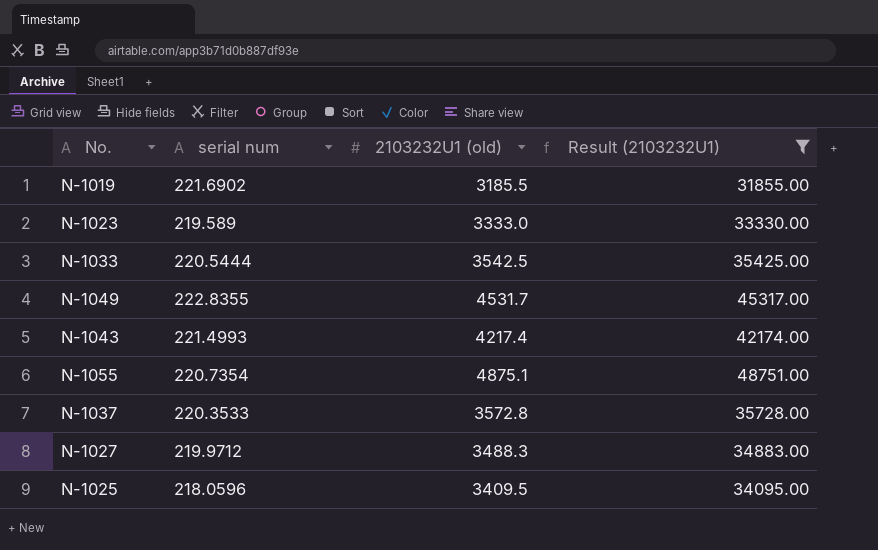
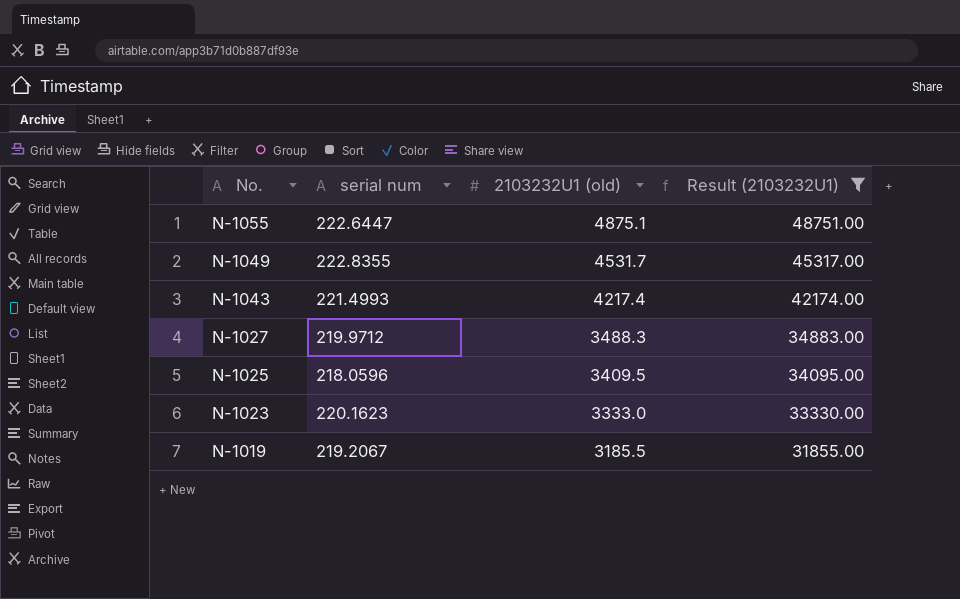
row order: none -> No. descending
row N-1033: 220.5444 | 3542.5 | 35425.00 -> none
row N-1037: 220.3533 | 3572.8 | 35728.00 -> none
N-1055 | serial num: 220.7354 -> 222.6447
N-1023 | serial num: 219.589 -> 220.1623
N-1019 | serial num: 221.6902 -> 219.2067

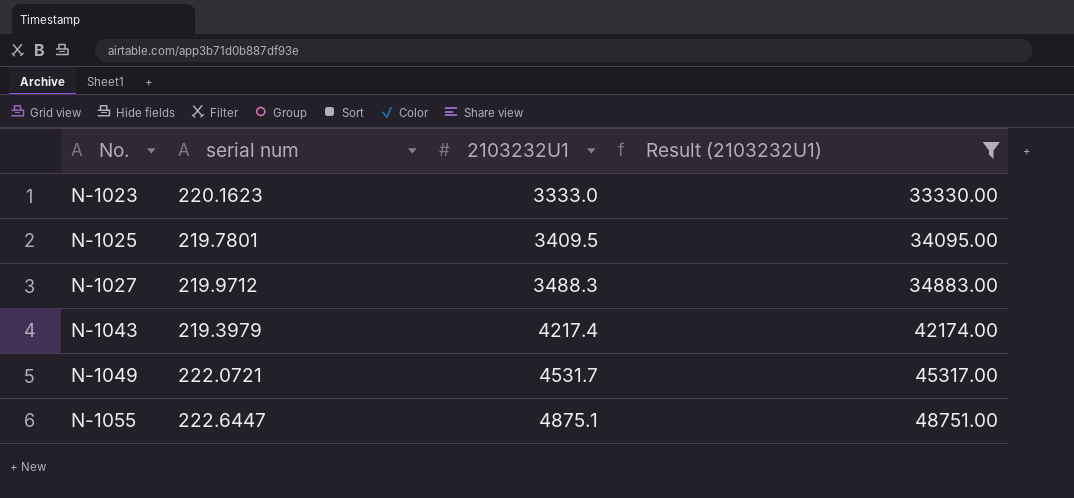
row order: No. descending -> No. ascending
column name: 2103232U1 (old) -> 2103232U1
row N-1019: 219.2067 | 3185.5 | 31855.00 -> none
N-1025 | serial num: 218.0596 -> 219.7801
N-1043 | serial num: 221.4993 -> 219.3979
N-1049 | serial num: 222.8355 -> 222.0721

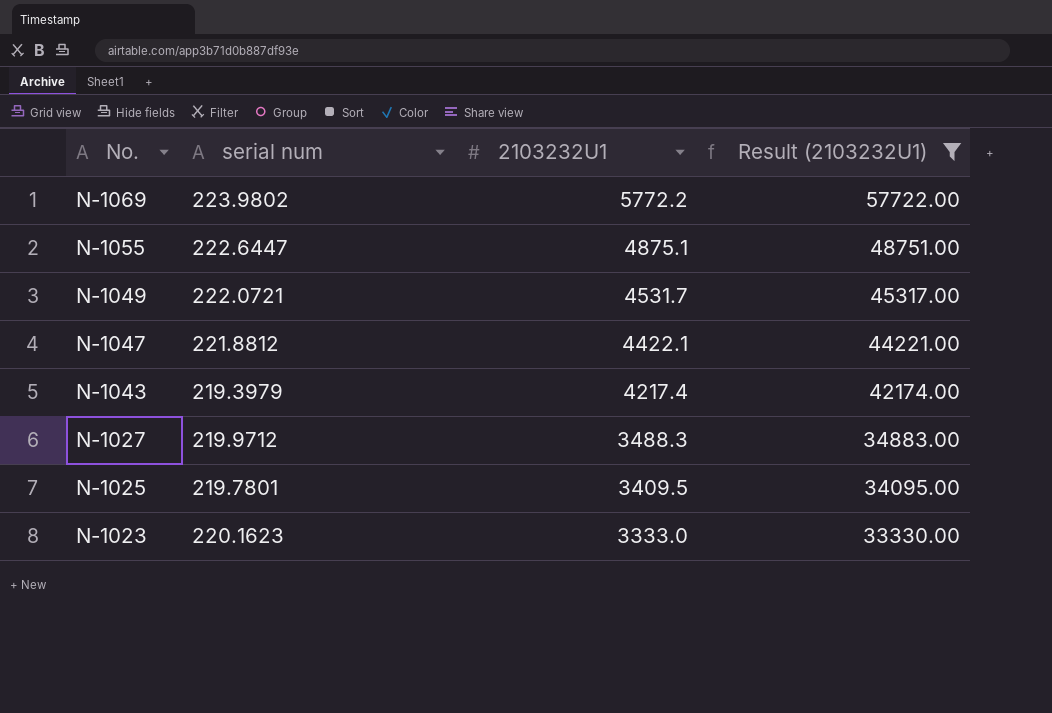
row order: No. ascending -> No. descending
row N-1069: none -> 223.9802 | 5772.2 | 57722.00
row N-1047: none -> 221.8812 | 4422.1 | 44221.00

